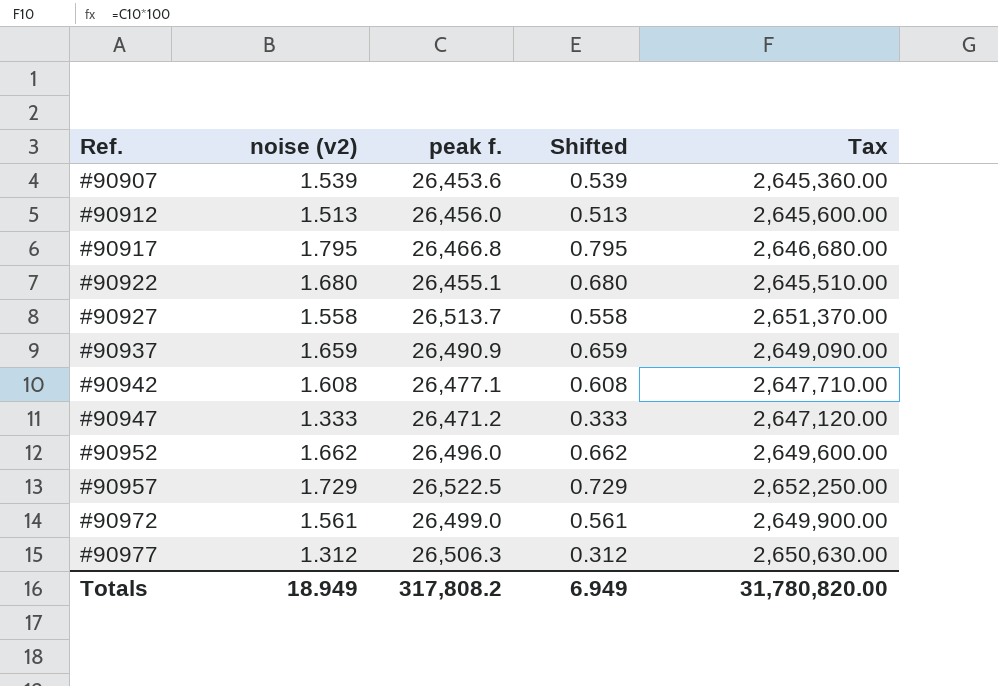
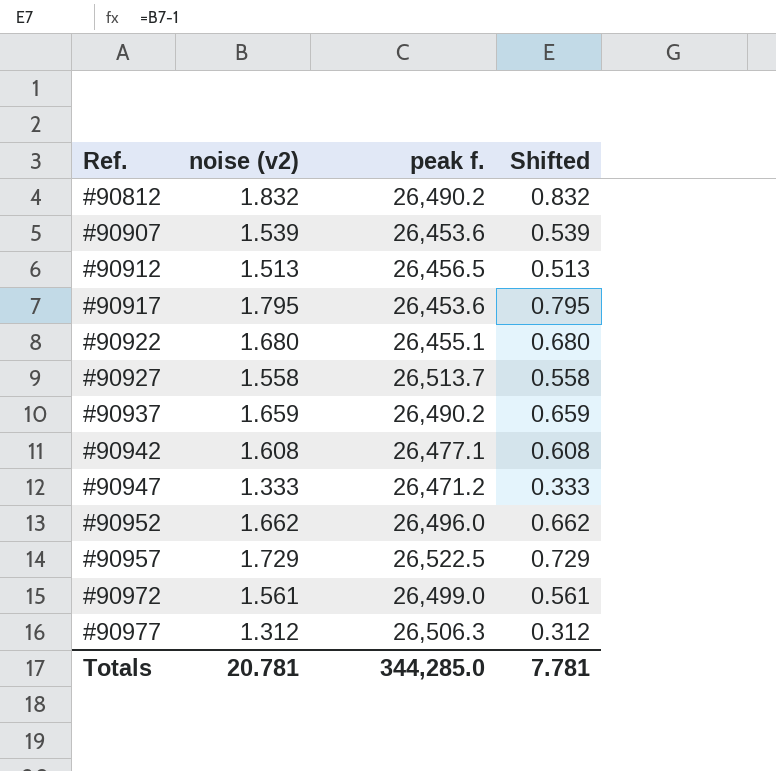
column Tax | formula: [peak f.] * 100 -> none
row #90812: none -> 1.832 | 26,490.2 | 0.832
#90912 | peak f.: 26,456.0 -> 26,456.5
#90917 | peak f.: 26,466.8 -> 26,453.6
#90937 | peak f.: 26,490.9 -> 26,490.2
Totals | noise (v2): 18.949 -> 20.781
Totals | peak f.: 317,808.2 -> 344,285.0
Totals | Shifted: 6.949 -> 7.781

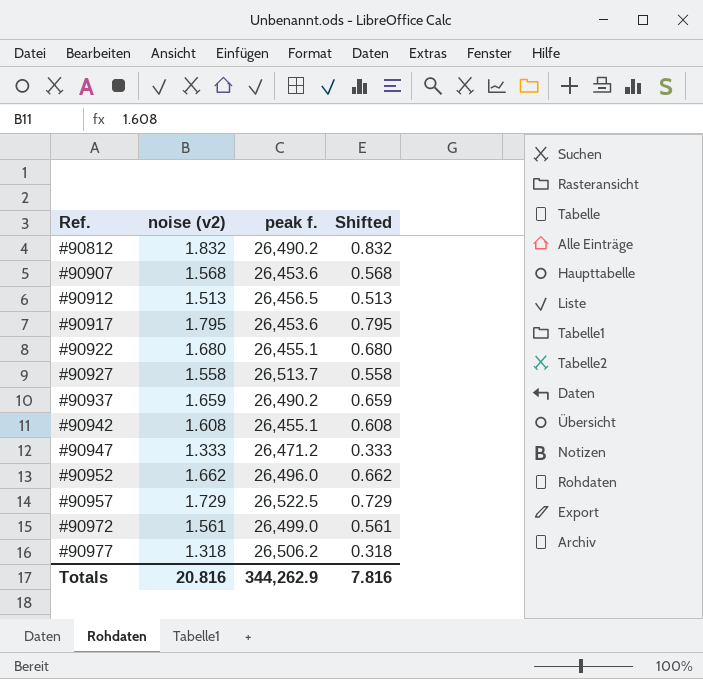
#90907 | noise (v2): 1.539 -> 1.568
#90907 | Shifted: 0.539 -> 0.568
#90942 | peak f.: 26,477.1 -> 26,455.1
#90977 | noise (v2): 1.312 -> 1.318
#90977 | peak f.: 26,506.3 -> 26,506.2
#90977 | Shifted: 0.312 -> 0.318
Totals | noise (v2): 20.781 -> 20.816
Totals | peak f.: 344,285.0 -> 344,262.9
Totals | Shifted: 7.781 -> 7.816

